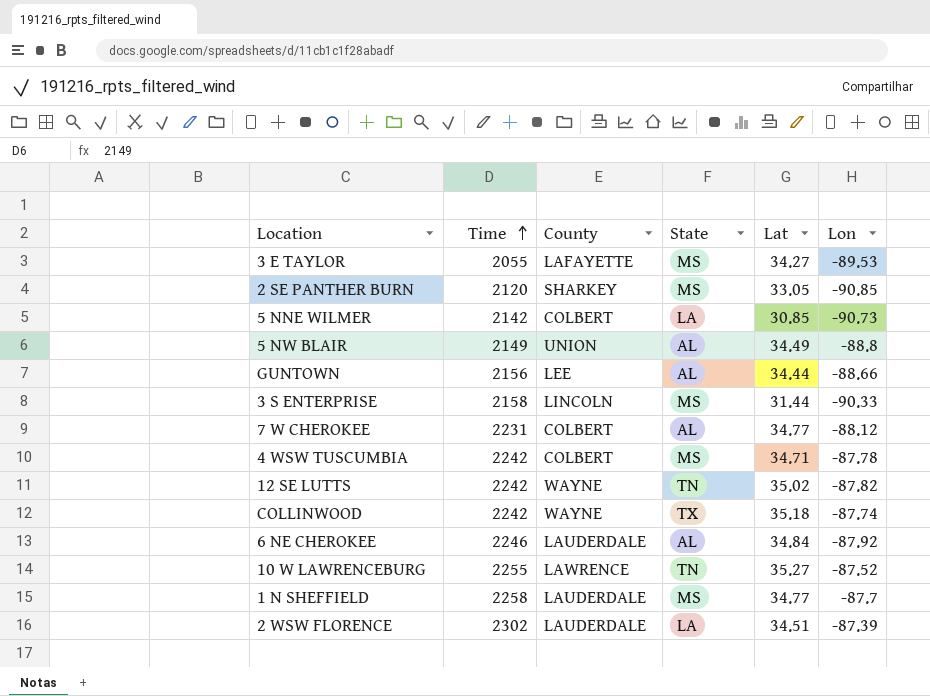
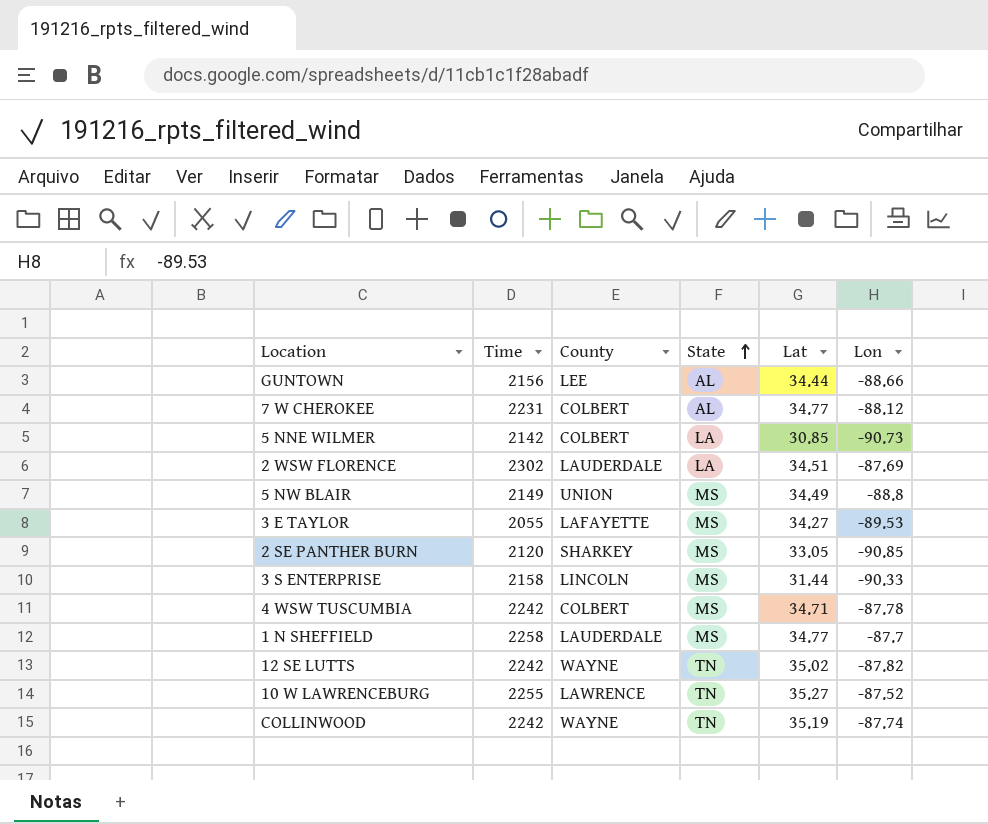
row order: Time ascending -> State ascending
row 6 NE CHEROKEE: 2246 | LAUDERDALE | AL | 34.84 | -87.92 -> none
2 WSW FLORENCE | Lon: -87.39 -> -87.69
5 NW BLAIR | State: AL -> MS
COLLINWOOD | State: TX -> TN
COLLINWOOD | Lat: 35.18 -> 35.19

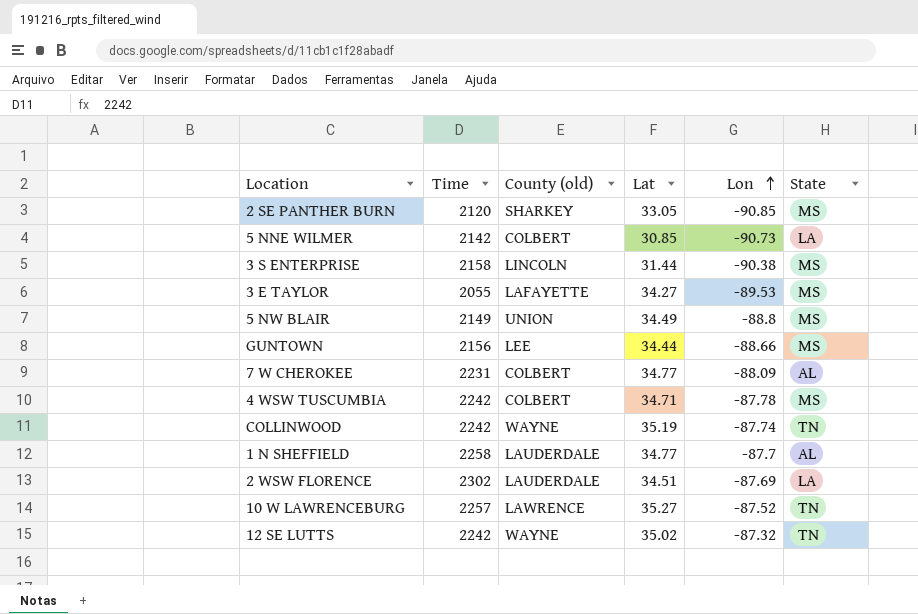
row order: State ascending -> Lon ascending
column name: County -> County (old)
column State | position: 4 -> 6
3 S ENTERPRISE | Lon: -90.33 -> -90.38
GUNTOWN | State: AL -> MS
7 W CHEROKEE | Lon: -88.12 -> -88.09
1 N SHEFFIELD | State: MS -> AL
10 W LAWRENCEBURG | Time: 2255 -> 2257
12 SE LUTTS | Lon: -87.82 -> -87.32

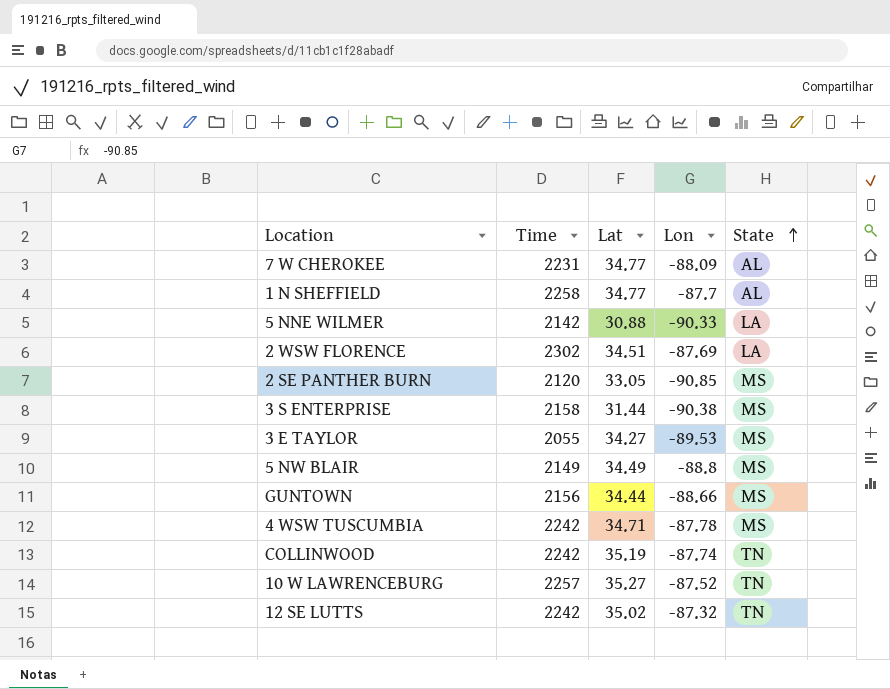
row order: Lon ascending -> State ascending
column County (old) | position: 3 -> none
5 NNE WILMER | Lat: 30.85 -> 30.88
5 NNE WILMER | Lon: -90.73 -> -90.33

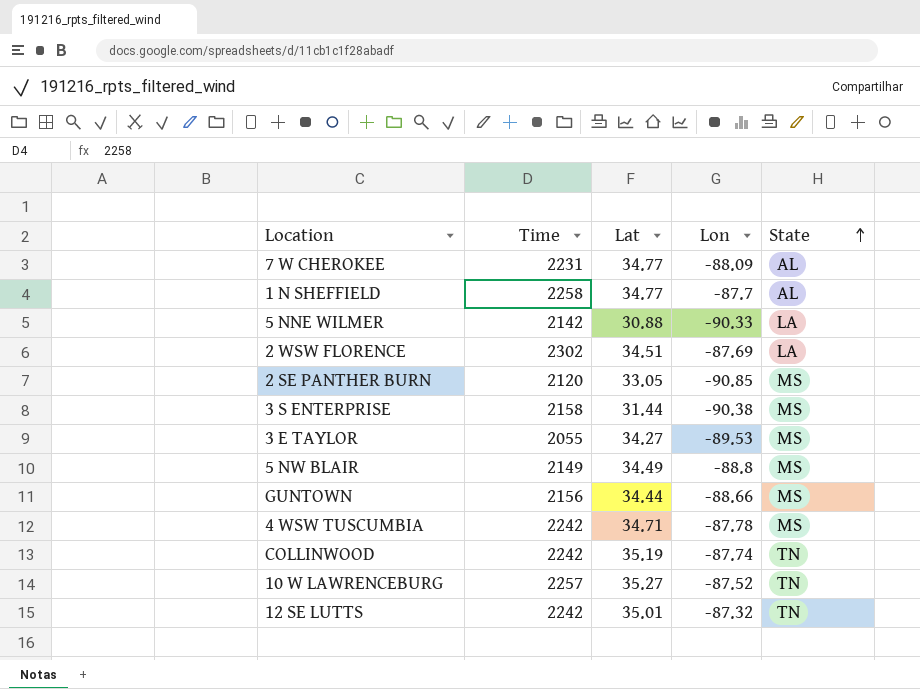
12 SE LUTTS | Lat: 35.02 -> 35.01

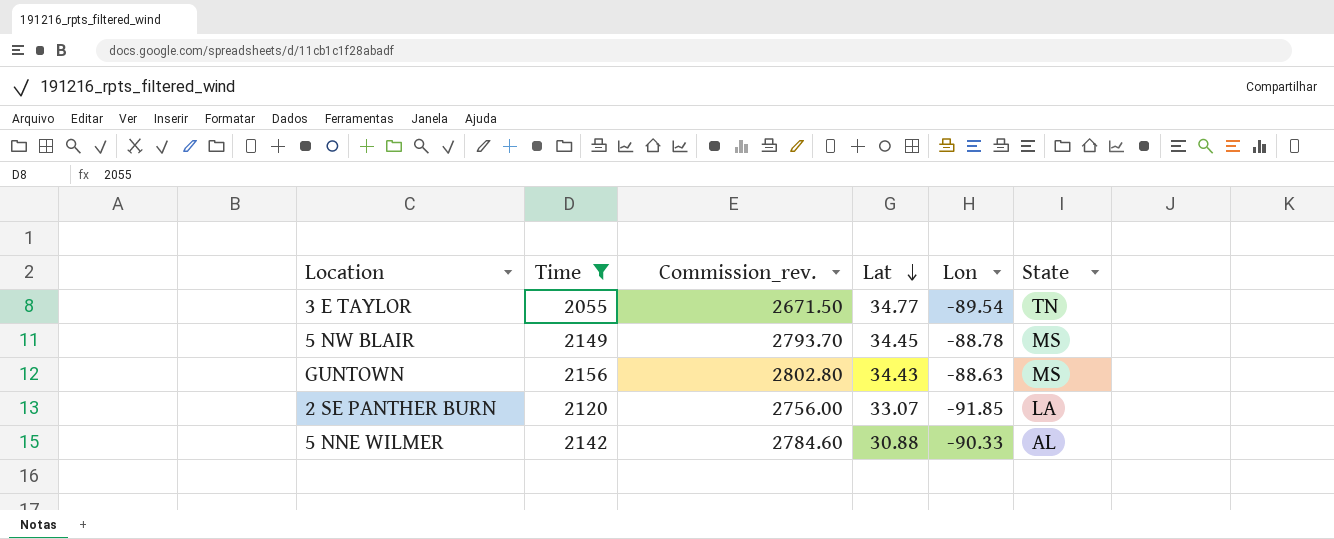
filter: none -> Time <= 2156
row order: State ascending -> Lat descending
column Commission_rev. | formula: none -> [Time] * 1.3
3 E TAYLOR | Lat: 34.27 -> 34.77
3 E TAYLOR | Lon: -89.53 -> -89.54
3 E TAYLOR | State: MS -> TN
5 NW BLAIR | Lat: 34.49 -> 34.45
5 NW BLAIR | Lon: -88.8 -> -88.78
GUNTOWN | Lat: 34.44 -> 34.43
GUNTOWN | Lon: -88.66 -> -88.63
2 SE PANTHER BURN | Lat: 33.05 -> 33.07
2 SE PANTHER BURN | Lon: -90.85 -> -91.85
2 SE PANTHER BURN | State: MS -> LA
5 NNE WILMER | State: LA -> AL

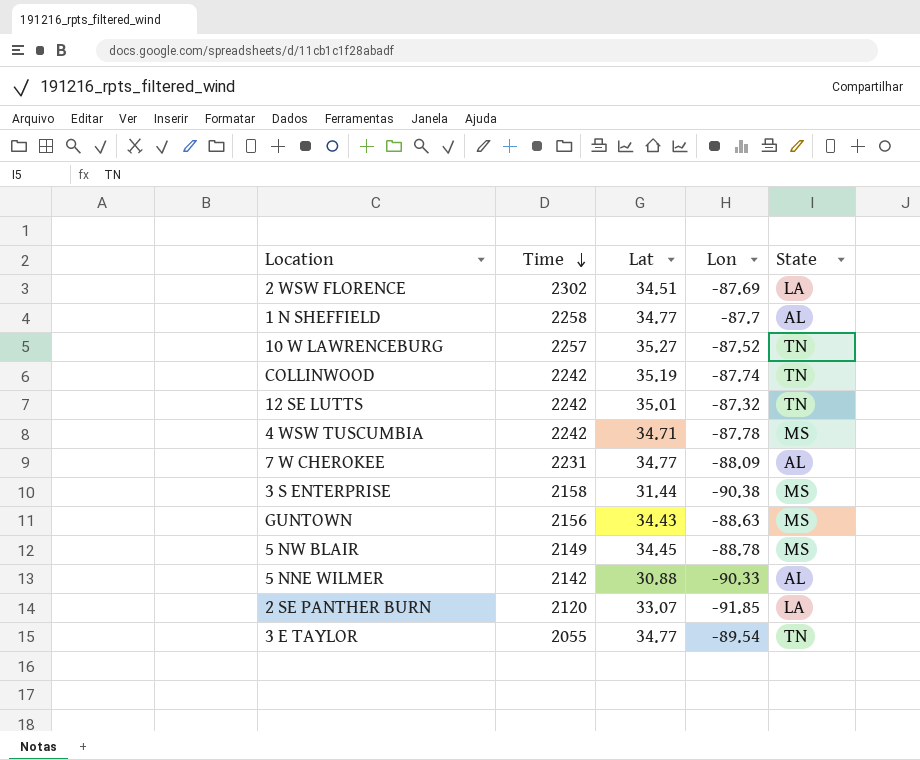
filter: Time <= 2156 -> none
row order: Lat descending -> Time descending
column Commission_rev. | formula: [Time] * 1.3 -> none

